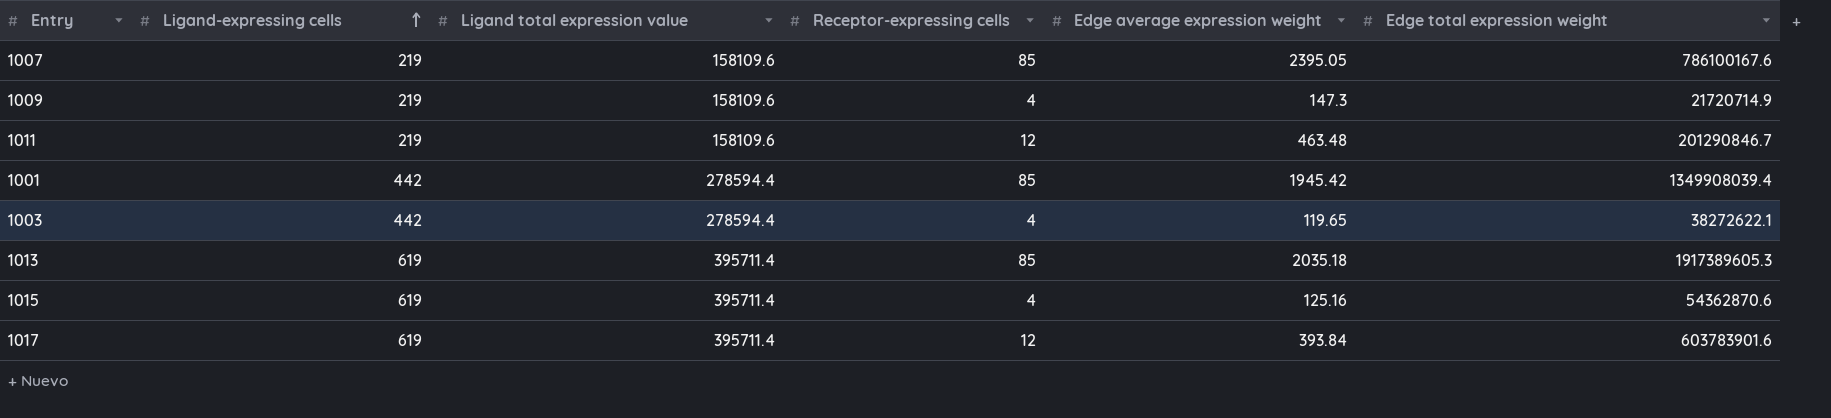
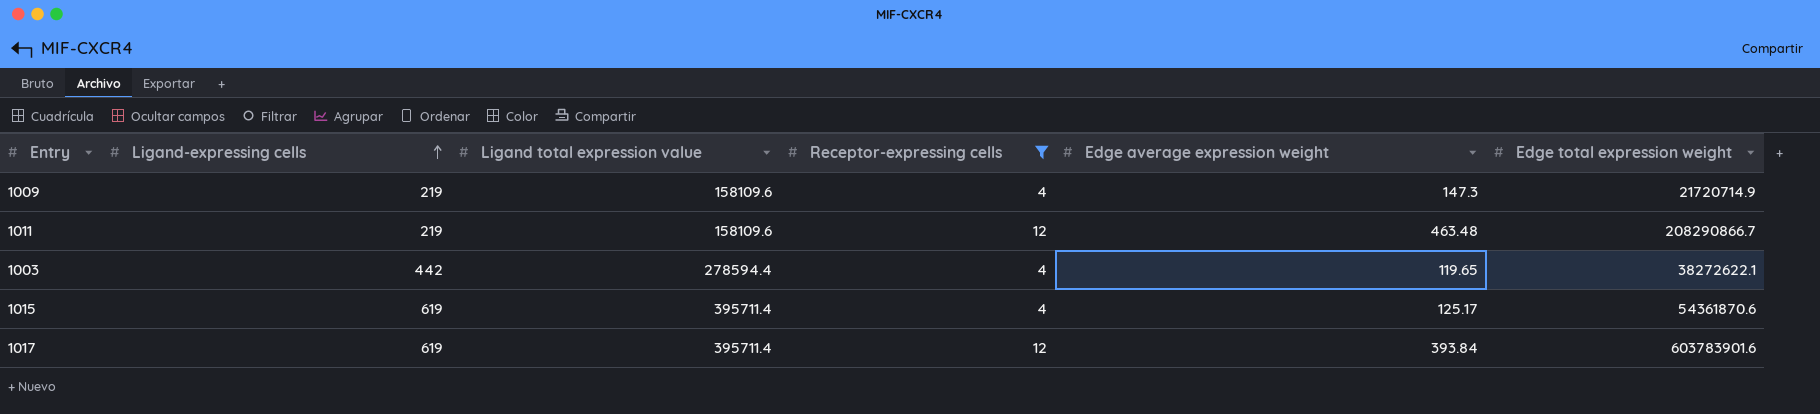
filter: none -> Receptor-expressing cells != 85
1011 | Edge total expression weight: 201290846.7 -> 208290866.7
1015 | Edge average expression weight: 125.16 -> 125.17
1015 | Edge total expression weight: 54362870.6 -> 54361870.6

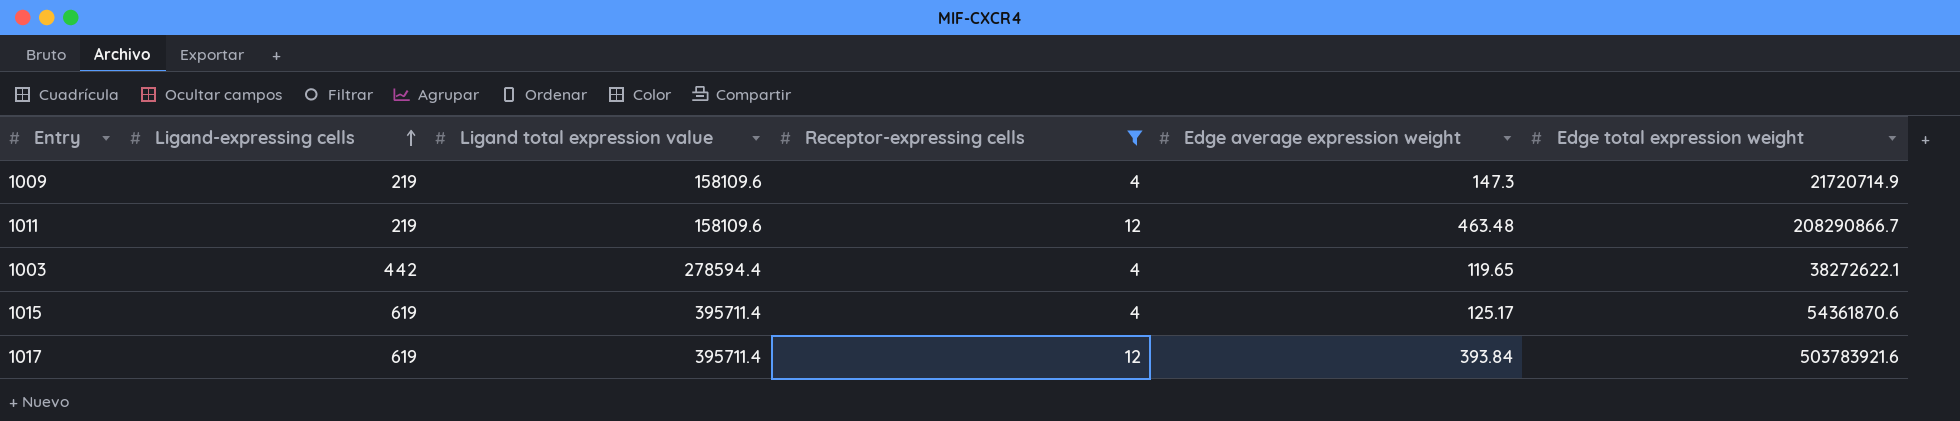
1017 | Edge total expression weight: 603783901.6 -> 503783921.6

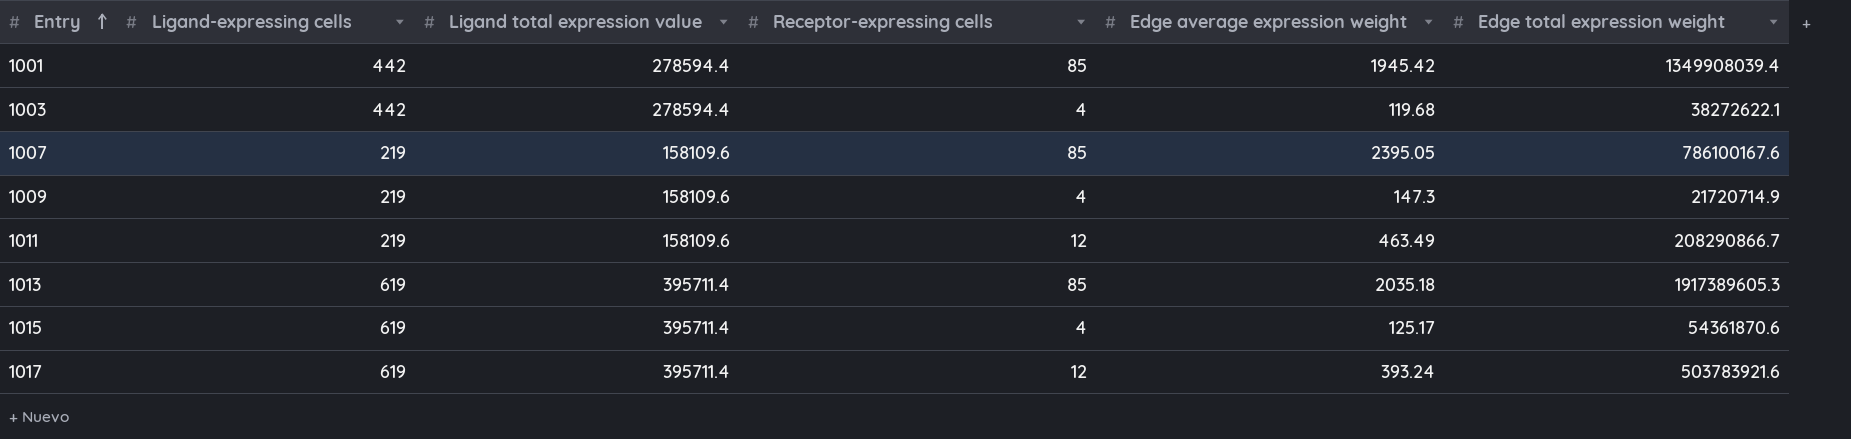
filter: Receptor-expressing cells != 85 -> none
row order: Ligand-expressing cells ascending -> Entry ascending
1003 | Edge average expression weight: 119.65 -> 119.68
1011 | Edge average expression weight: 463.48 -> 463.49
1017 | Edge average expression weight: 393.84 -> 393.24

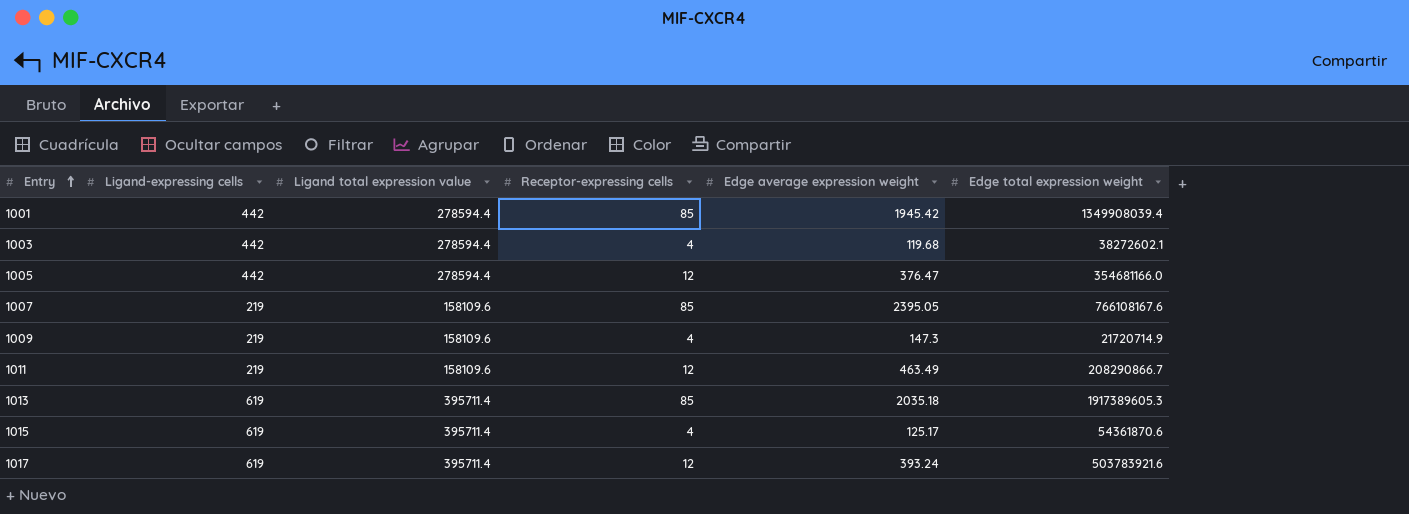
1003 | Edge total expression weight: 38272622.1 -> 38272602.1
row 1005: none -> 442 | 278594.4 | 12 | 376.47 | 354681166.0
1007 | Edge total expression weight: 786100167.6 -> 766108167.6

